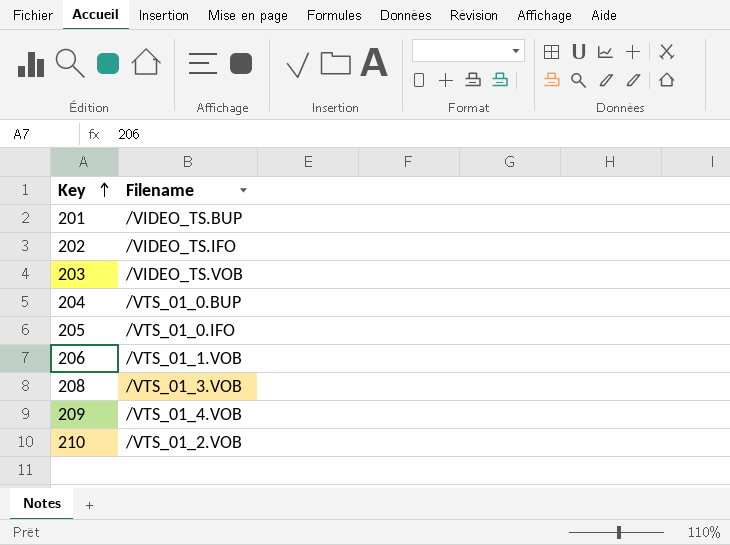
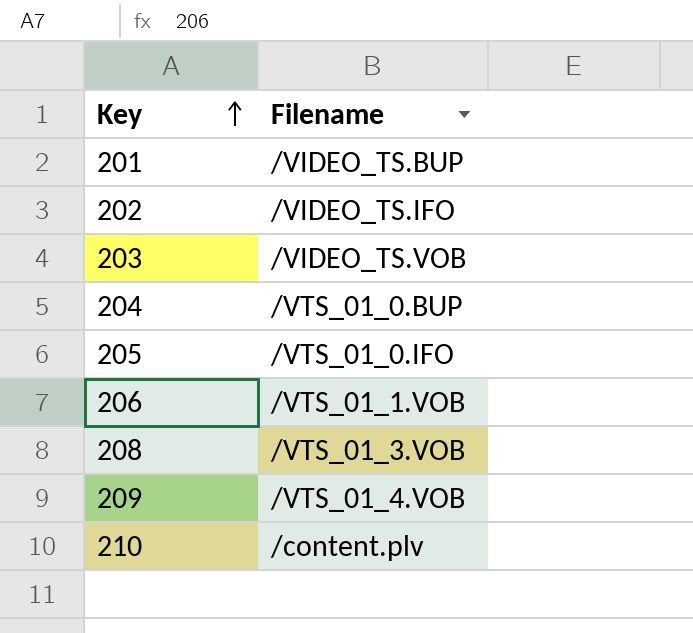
210 | Filename: /VTS_01_2.VOB -> /content.plv

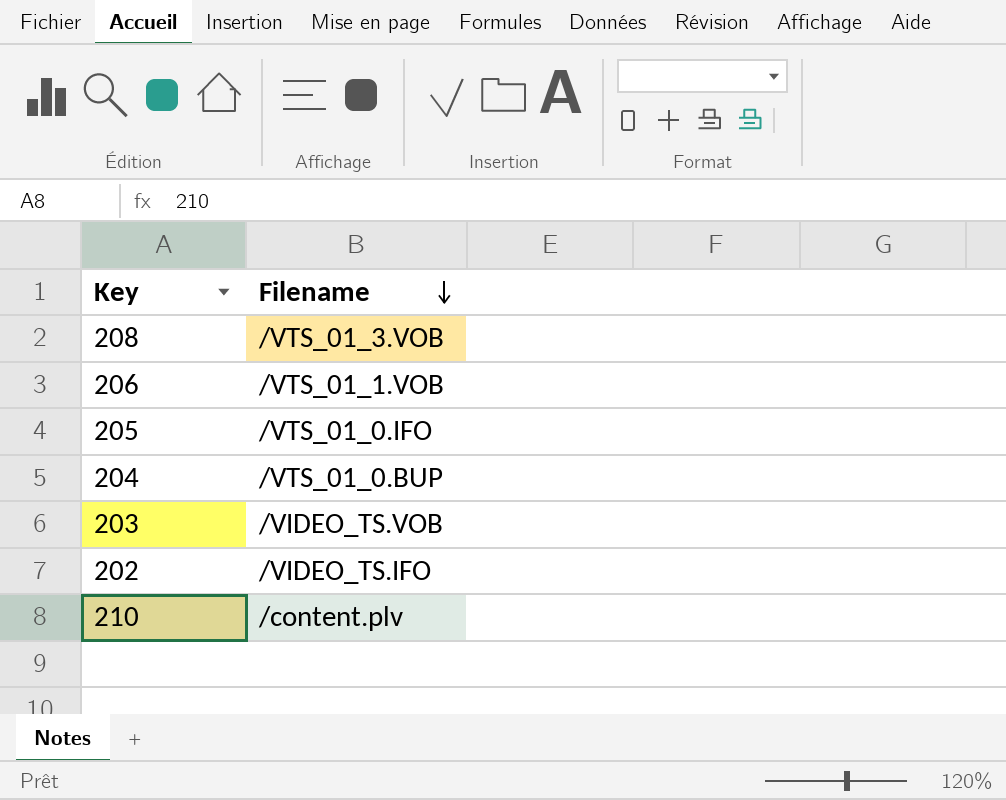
row order: Key ascending -> Filename descending
row 201: /VIDEO_TS.BUP -> none
row 209: /VTS_01_4.VOB -> none

